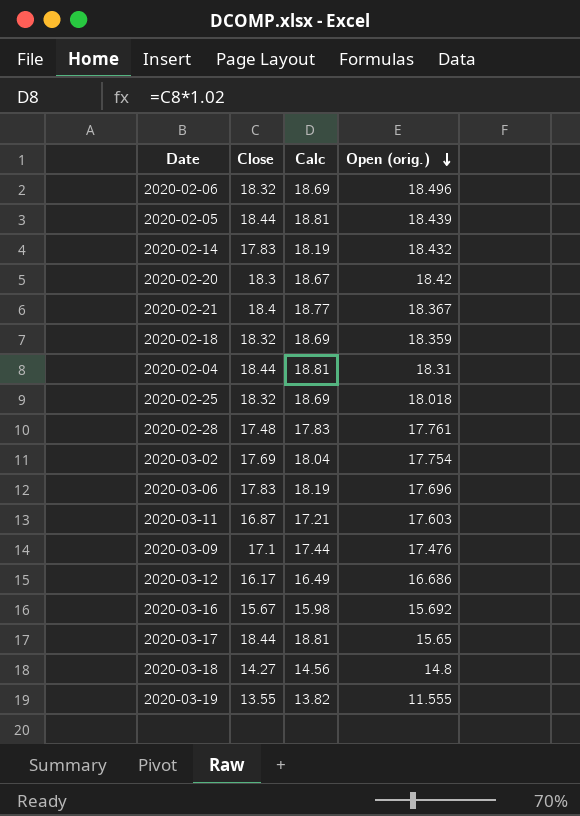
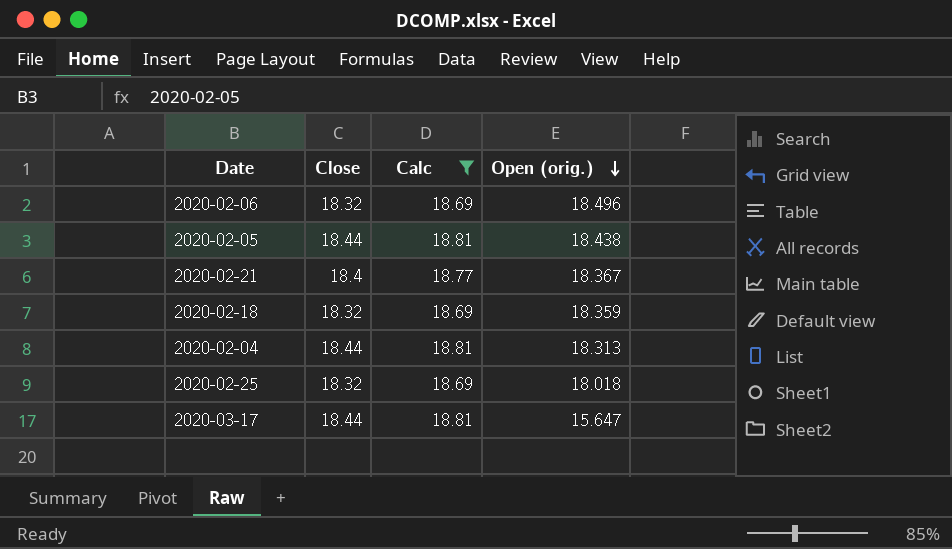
filter: none -> Calc >= 18.69
2020-02-05 | Open (orig.): 18.439 -> 18.438
2020-02-04 | Open (orig.): 18.31 -> 18.313
2020-03-17 | Open (orig.): 15.65 -> 15.647

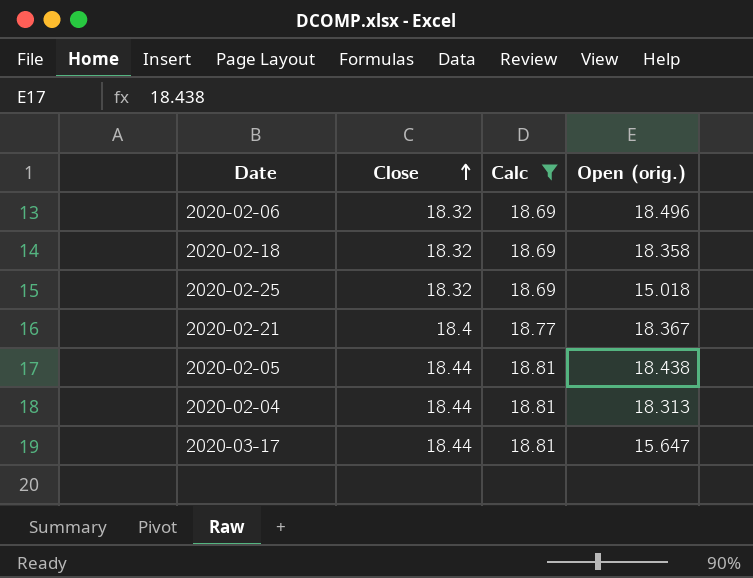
row order: Open (orig.) descending -> Close ascending
2020-02-18 | Open (orig.): 18.359 -> 18.358
2020-02-25 | Open (orig.): 18.018 -> 15.018

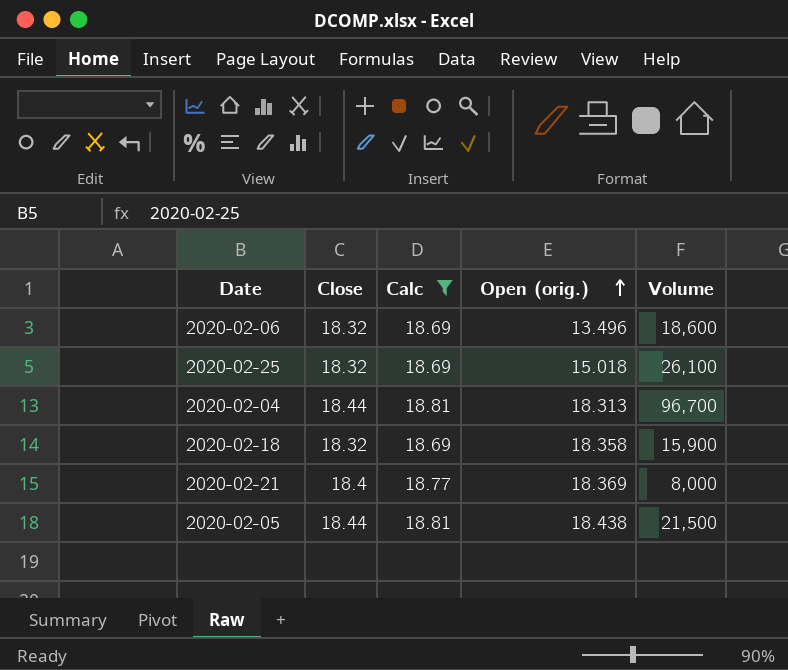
row order: Close ascending -> Open (orig.) ascending
column Volume | position: none -> 5
row 2020-03-17: 18.44 | 18.81 | 15.647 -> none
2020-02-06 | Open (orig.): 18.496 -> 13.496
2020-02-21 | Open (orig.): 18.367 -> 18.369

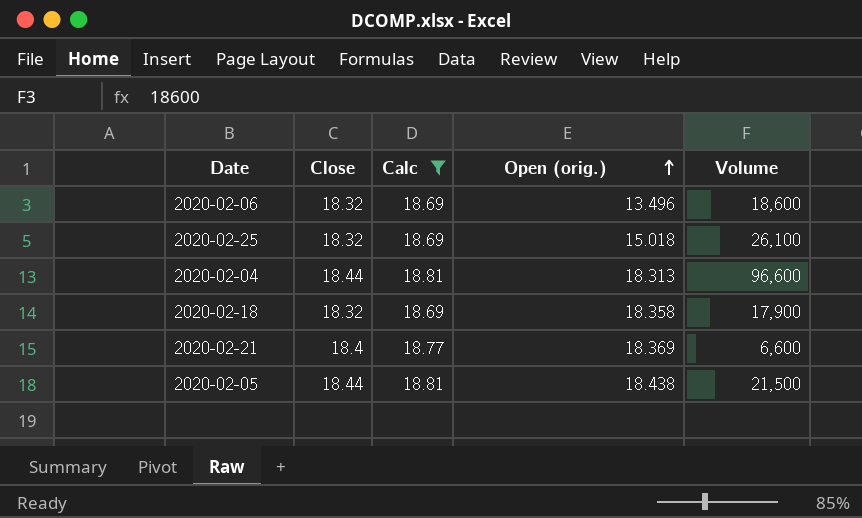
2020-02-04 | Volume: 96,700 -> 96,600
2020-02-18 | Volume: 15,900 -> 17,900
2020-02-21 | Volume: 8,000 -> 6,600

